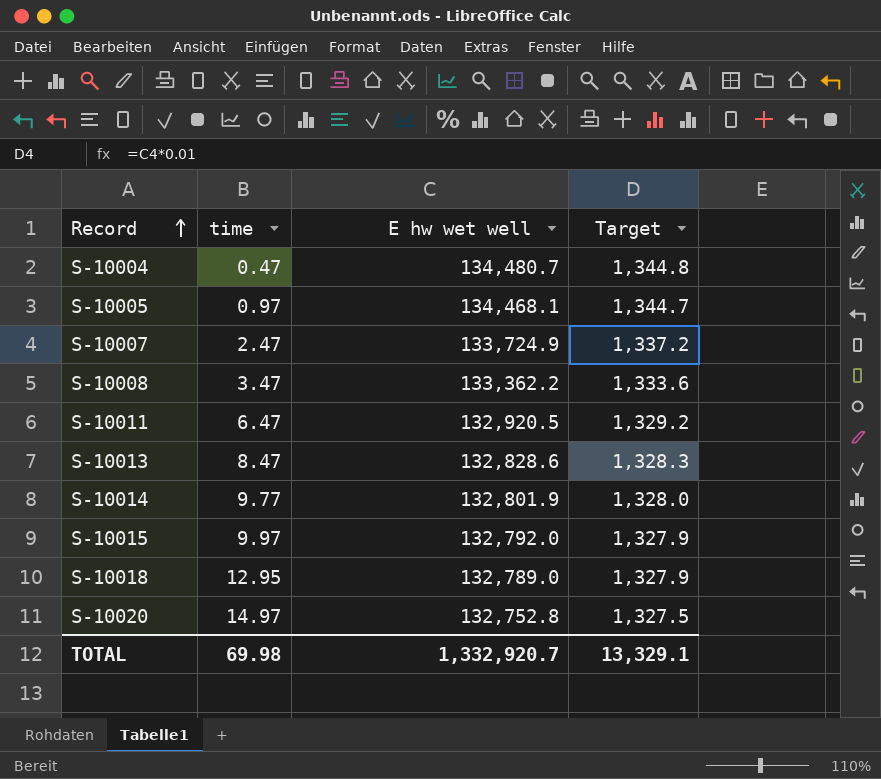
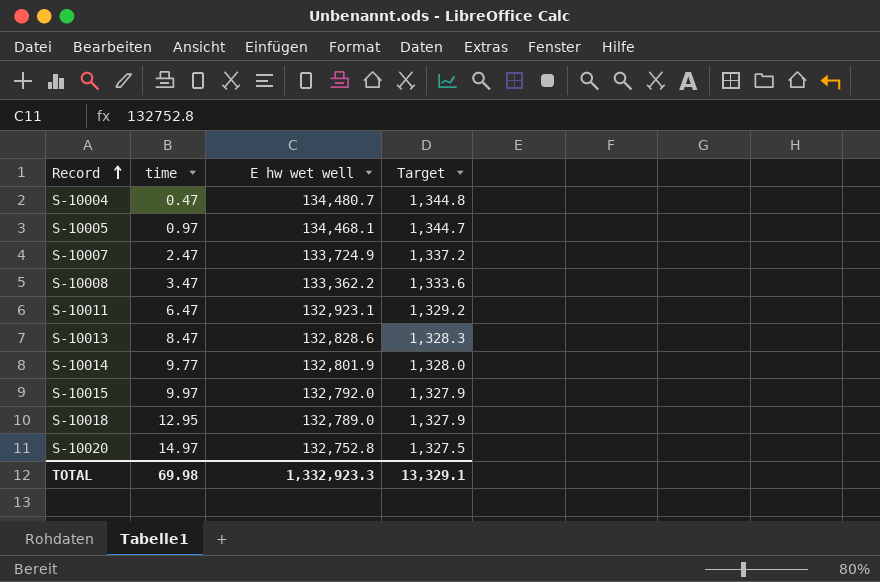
S-10011 | E hw wet well: 132,920.5 -> 132,923.1
TOTAL | E hw wet well: 1,332,920.7 -> 1,332,923.3

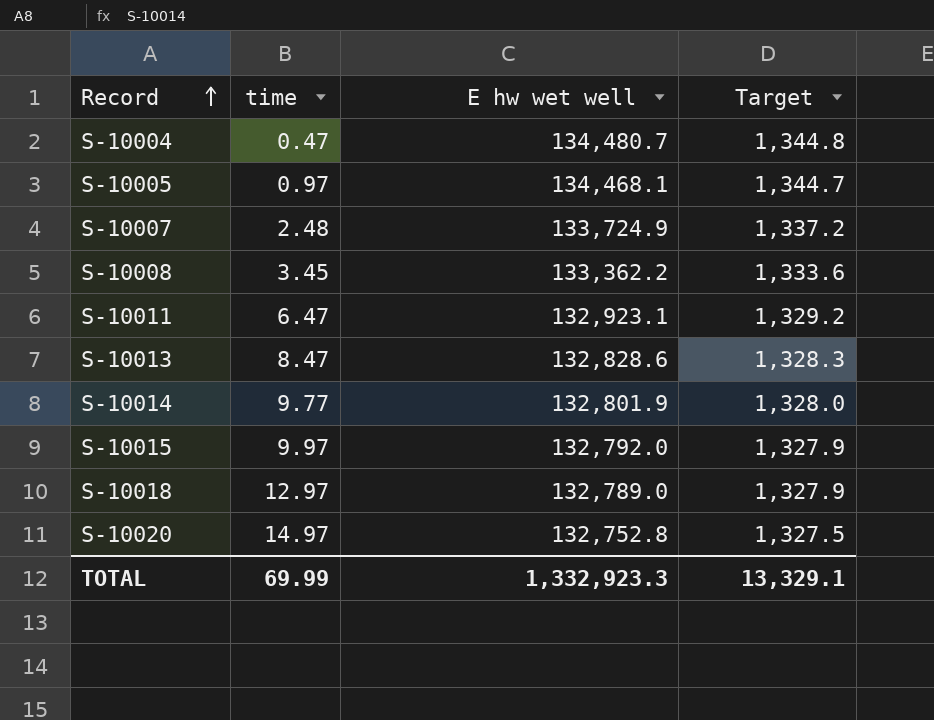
S-10007 | time: 2.47 -> 2.48
S-10008 | time: 3.47 -> 3.45
S-10018 | time: 12.95 -> 12.97
TOTAL | time: 69.98 -> 69.99

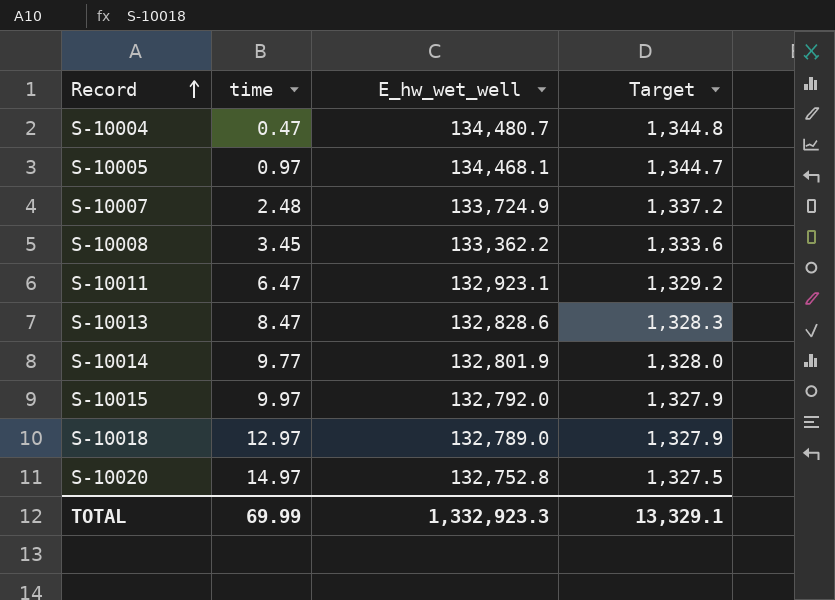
column name: E hw wet well -> E_hw_wet_well

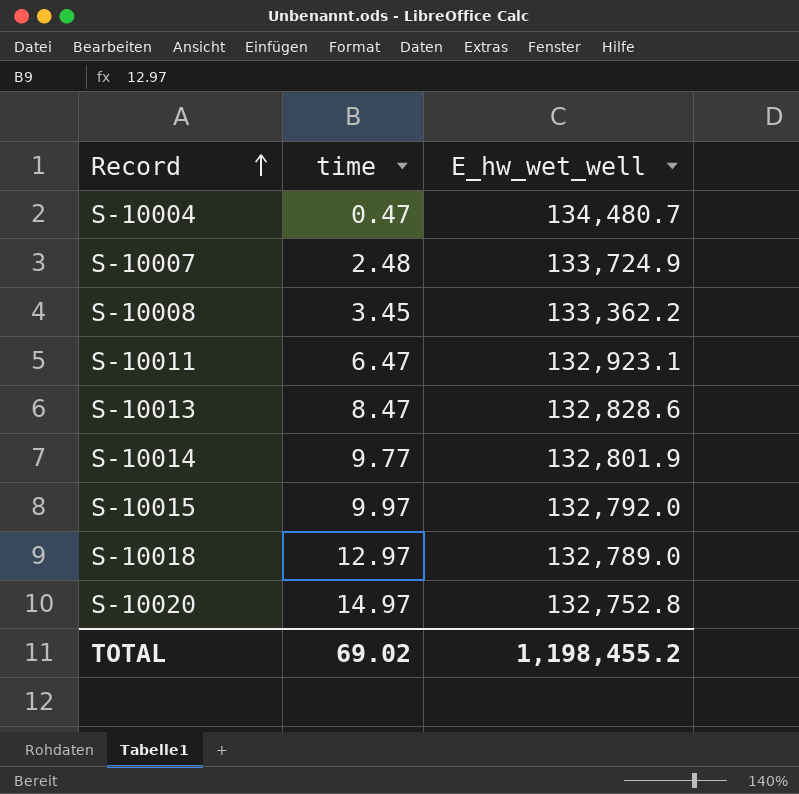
column Target | formula: [E_hw_wet_well] * 0.01 -> none
row S-10005: 0.97 | 134,468.1 | 1,344.7 -> none
TOTAL | time: 69.99 -> 69.02
TOTAL | E_hw_wet_well: 1,332,923.3 -> 1,198,455.2

